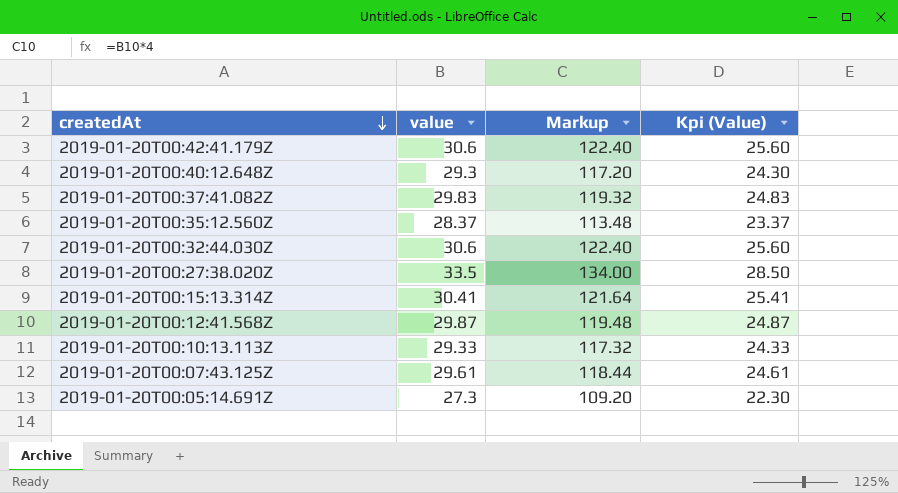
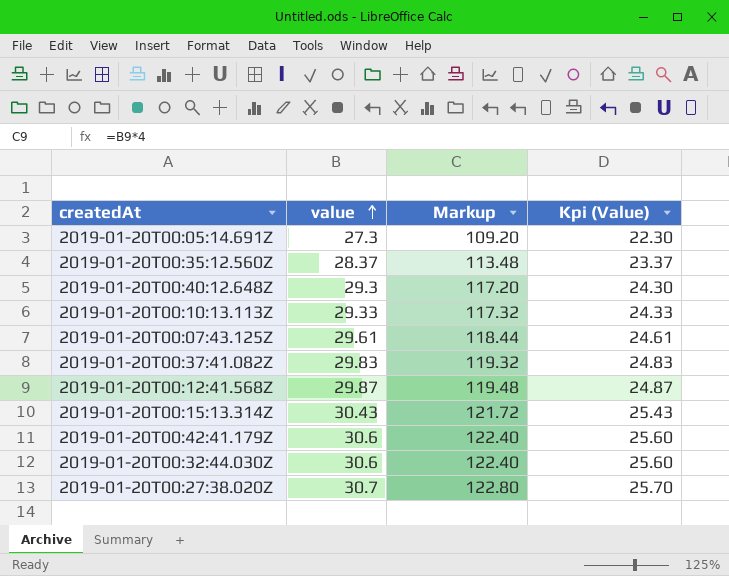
row order: createdAt descending -> value ascending
2019-01-20T00:15:13.314Z | value: 30.41 -> 30.43
2019-01-20T00:15:13.314Z | Markup: 121.64 -> 121.72
2019-01-20T00:15:13.314Z | Kpi (Value): 25.41 -> 25.43
2019-01-20T00:27:38.020Z | value: 33.5 -> 30.7
2019-01-20T00:27:38.020Z | Markup: 134.00 -> 122.80
2019-01-20T00:27:38.020Z | Kpi (Value): 28.50 -> 25.70

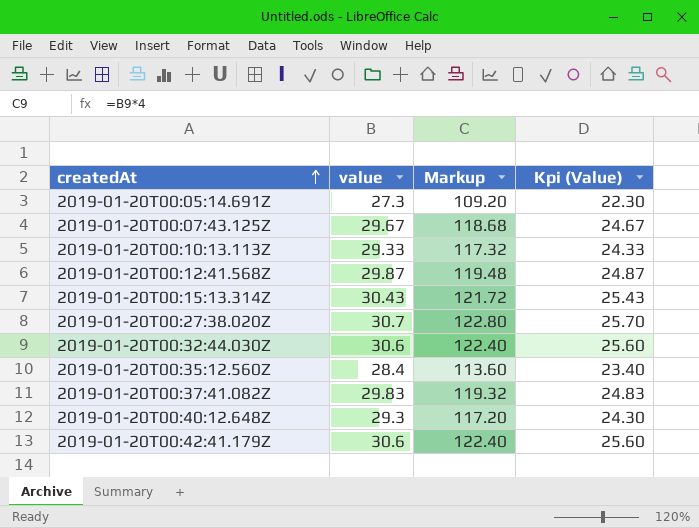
row order: value ascending -> createdAt ascending
2019-01-20T00:07:43.125Z | value: 29.61 -> 29.67
2019-01-20T00:07:43.125Z | Markup: 118.44 -> 118.68
2019-01-20T00:07:43.125Z | Kpi (Value): 24.61 -> 24.67
2019-01-20T00:35:12.560Z | value: 28.37 -> 28.4
2019-01-20T00:35:12.560Z | Markup: 113.48 -> 113.60
2019-01-20T00:35:12.560Z | Kpi (Value): 23.37 -> 23.40

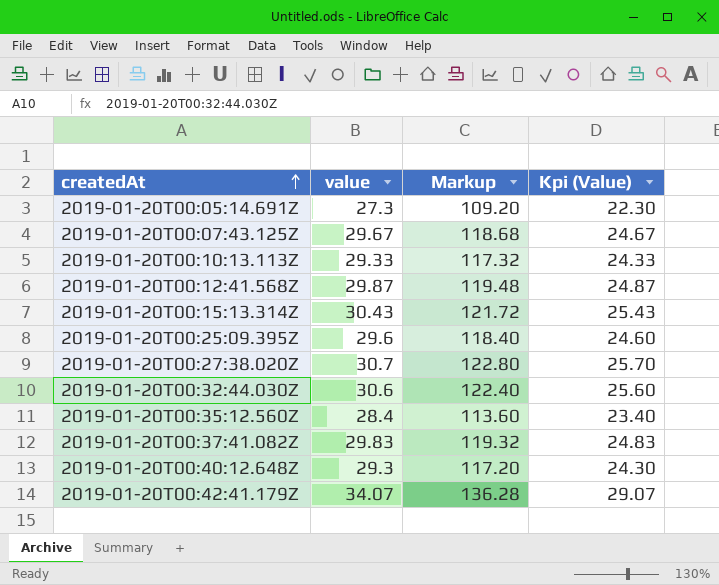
row 2019-01-20T00:25:09.395Z: none -> 29.6 | 118.40 | 24.60
2019-01-20T00:42:41.179Z | value: 30.6 -> 34.07
2019-01-20T00:42:41.179Z | Markup: 122.40 -> 136.28
2019-01-20T00:42:41.179Z | Kpi (Value): 25.60 -> 29.07

